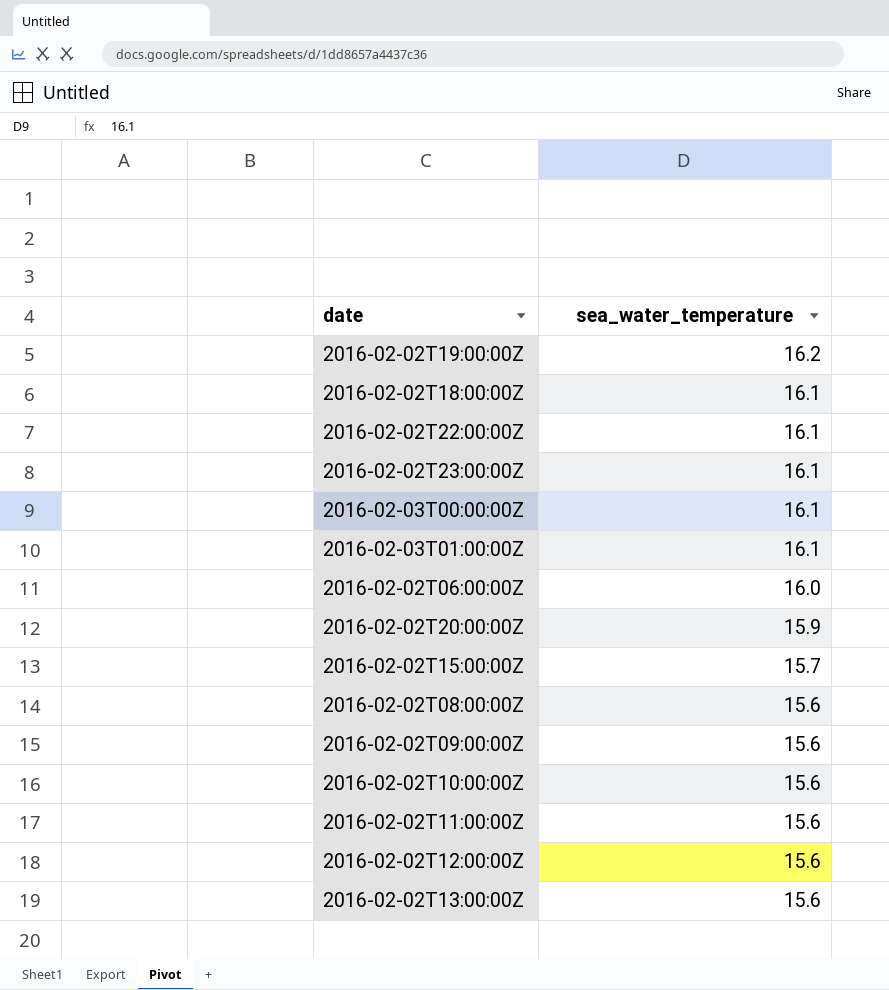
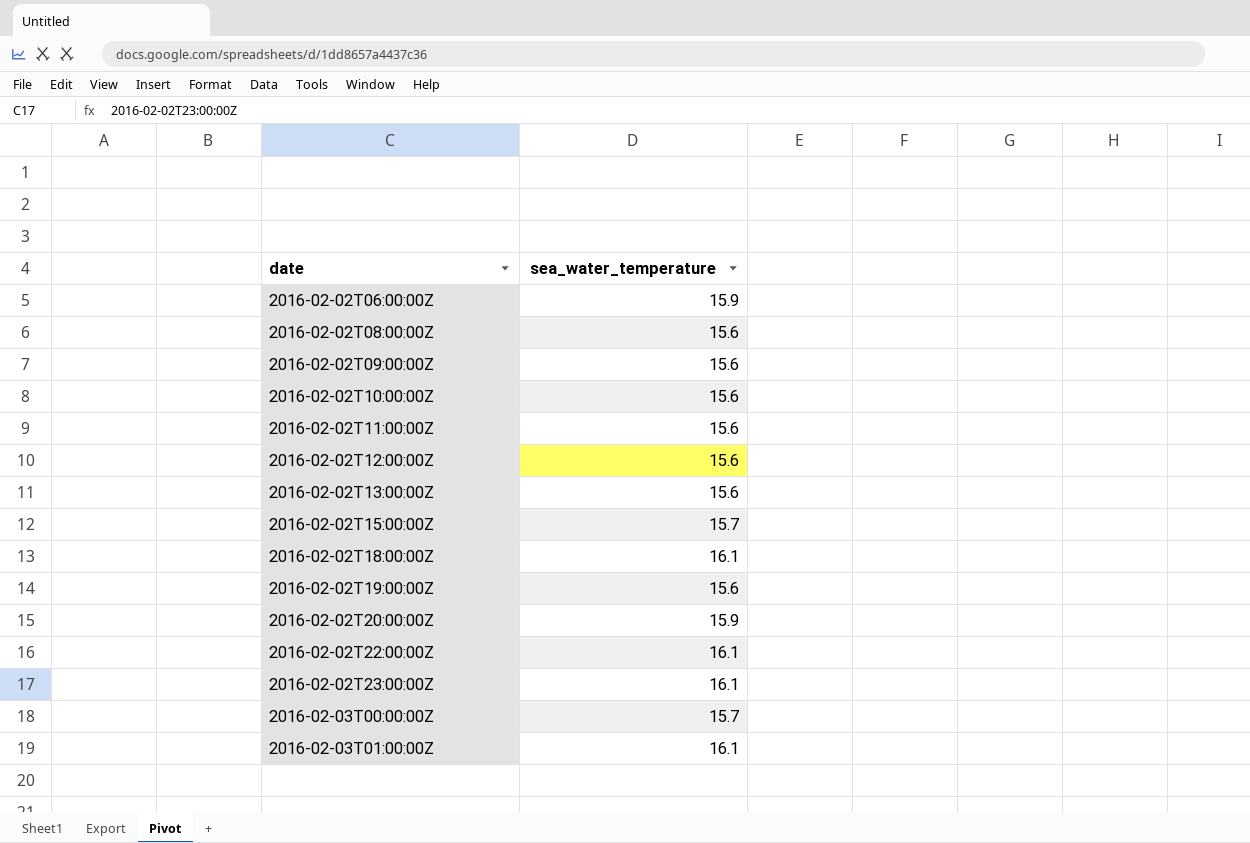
row order: sea_water_temperature descending -> date ascending
2016-02-02T06:00:00Z | sea_water_temperature: 16.0 -> 15.9
2016-02-02T19:00:00Z | sea_water_temperature: 16.2 -> 15.6
2016-02-03T00:00:00Z | sea_water_temperature: 16.1 -> 15.7

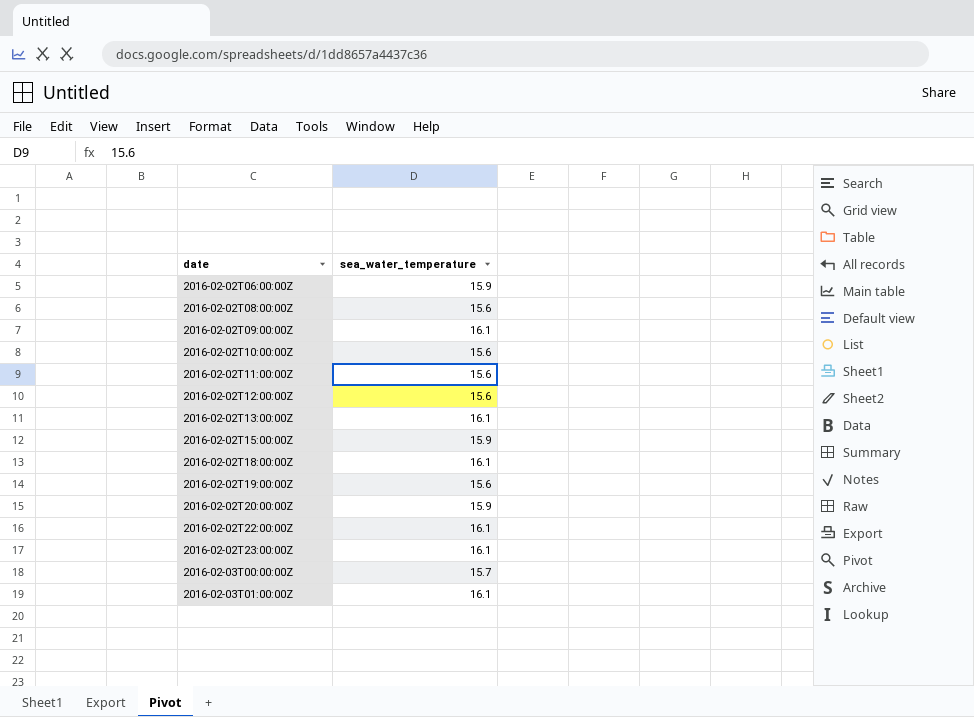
2016-02-02T09:00:00Z | sea_water_temperature: 15.6 -> 16.1
2016-02-02T13:00:00Z | sea_water_temperature: 15.6 -> 16.1
2016-02-02T15:00:00Z | sea_water_temperature: 15.7 -> 15.9

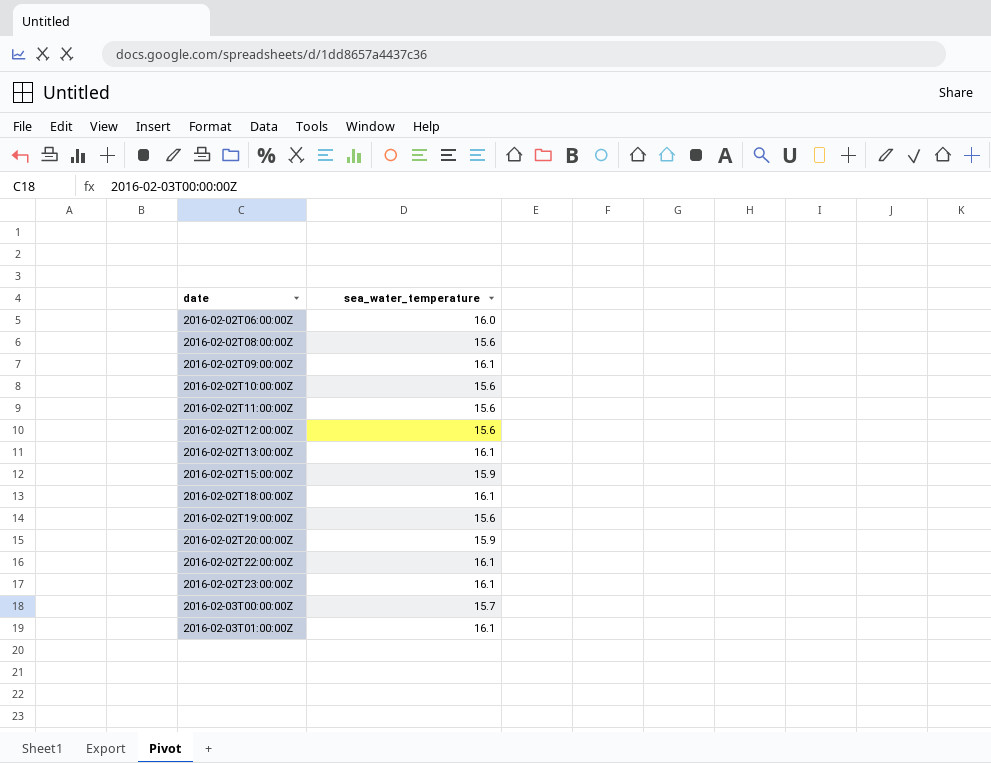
2016-02-02T06:00:00Z | sea_water_temperature: 15.9 -> 16.0

